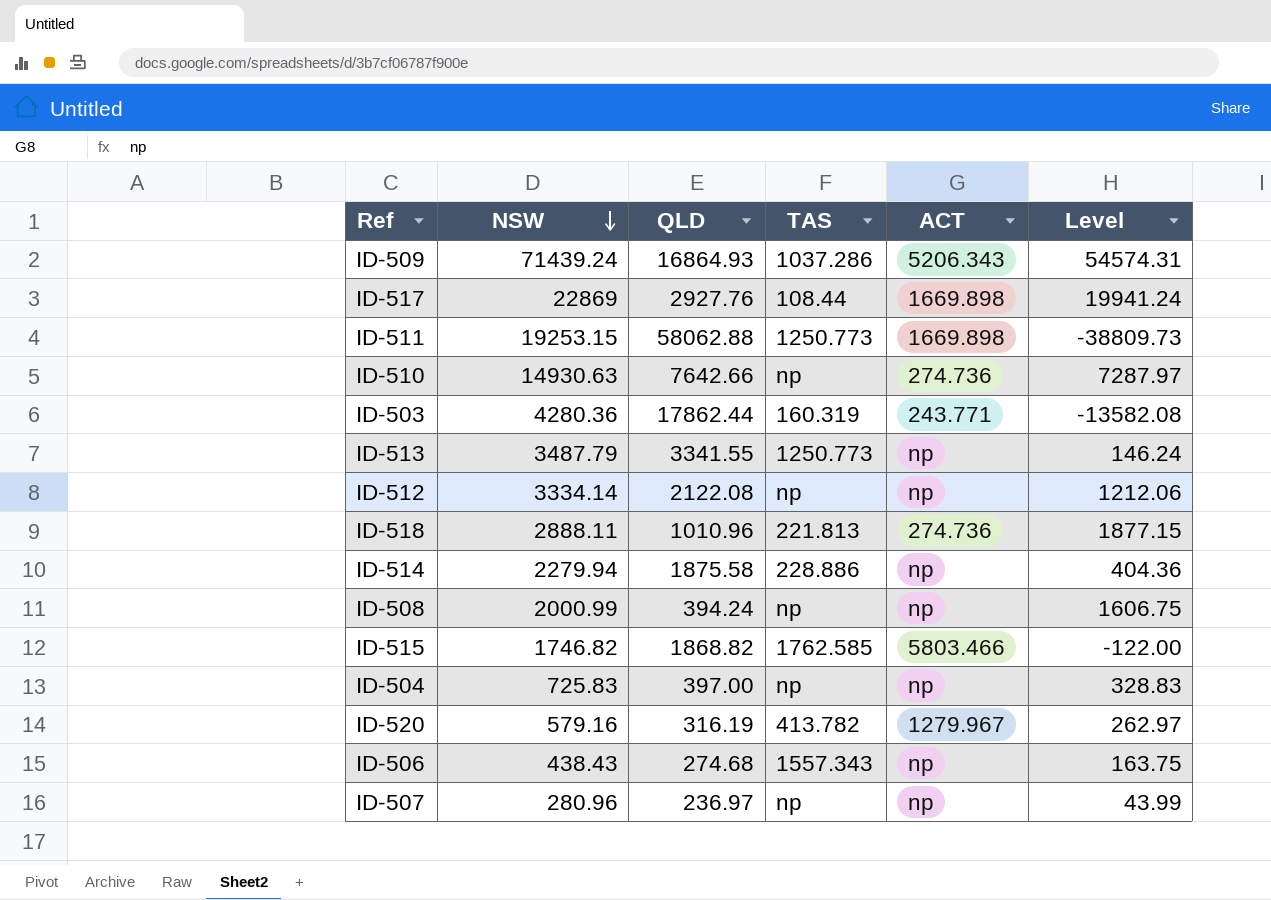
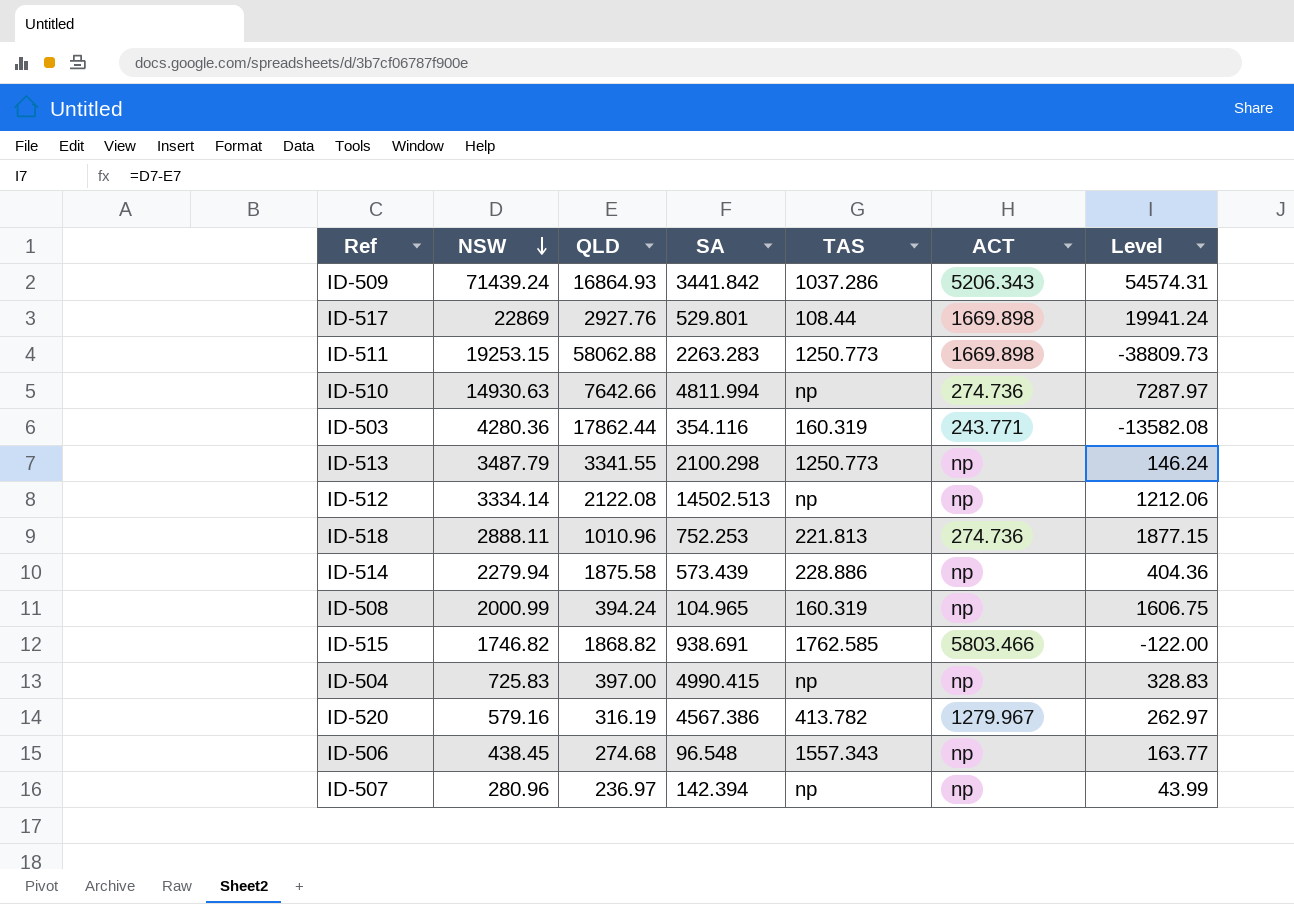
column SA | position: none -> 4
ID-508 | TAS: np -> 160.319
ID-506 | NSW: 438.43 -> 438.45
ID-506 | Level: 163.75 -> 163.77

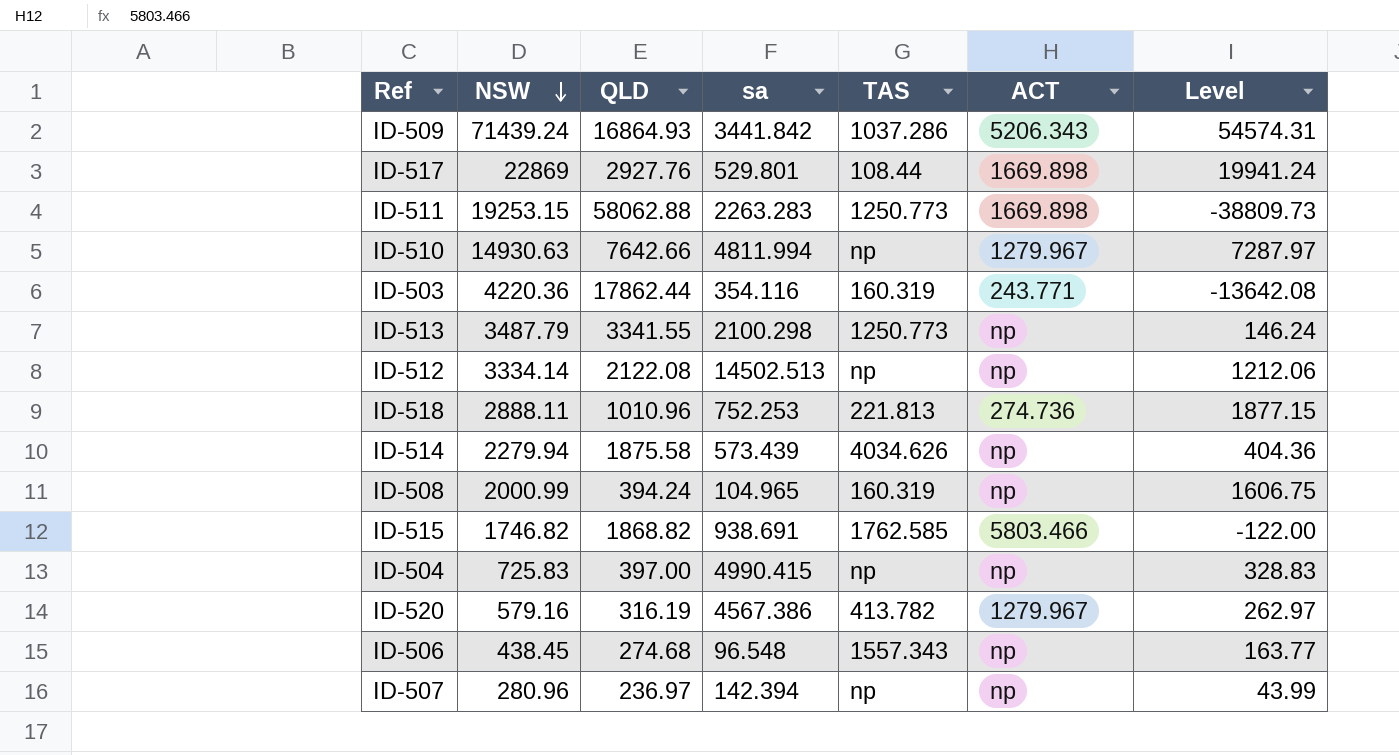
column name: SA -> sa
ID-510 | ACT: 274.736 -> 1279.967
ID-503 | NSW: 4280.36 -> 4220.36
ID-503 | Level: -13582.08 -> -13642.08
ID-514 | TAS: 228.886 -> 4034.626

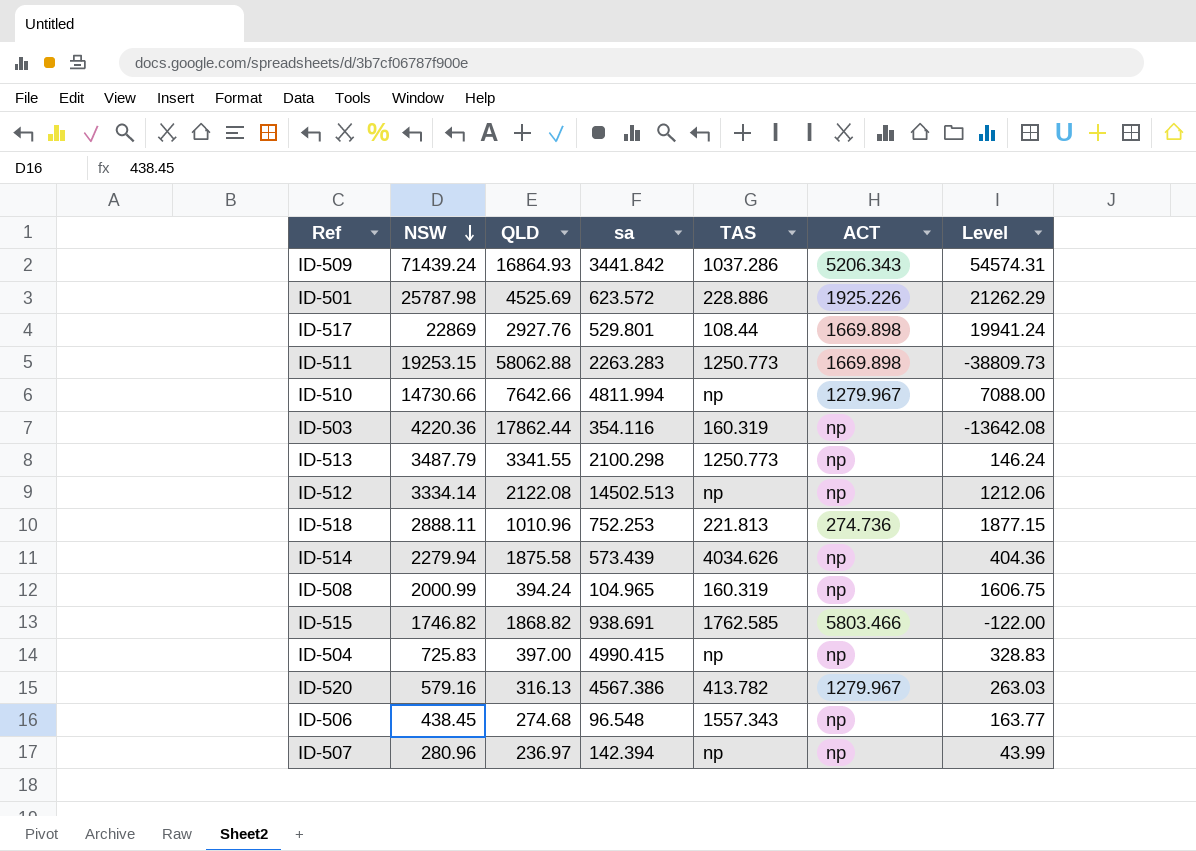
row ID-501: none -> 25787.98 | 4525.69 | 623.572 | 228.886 | 1925.226 | 21262.29
ID-510 | NSW: 14930.63 -> 14730.66
ID-510 | Level: 7287.97 -> 7088.00
ID-503 | ACT: 243.771 -> np
ID-520 | QLD: 316.19 -> 316.13
ID-520 | Level: 262.97 -> 263.03

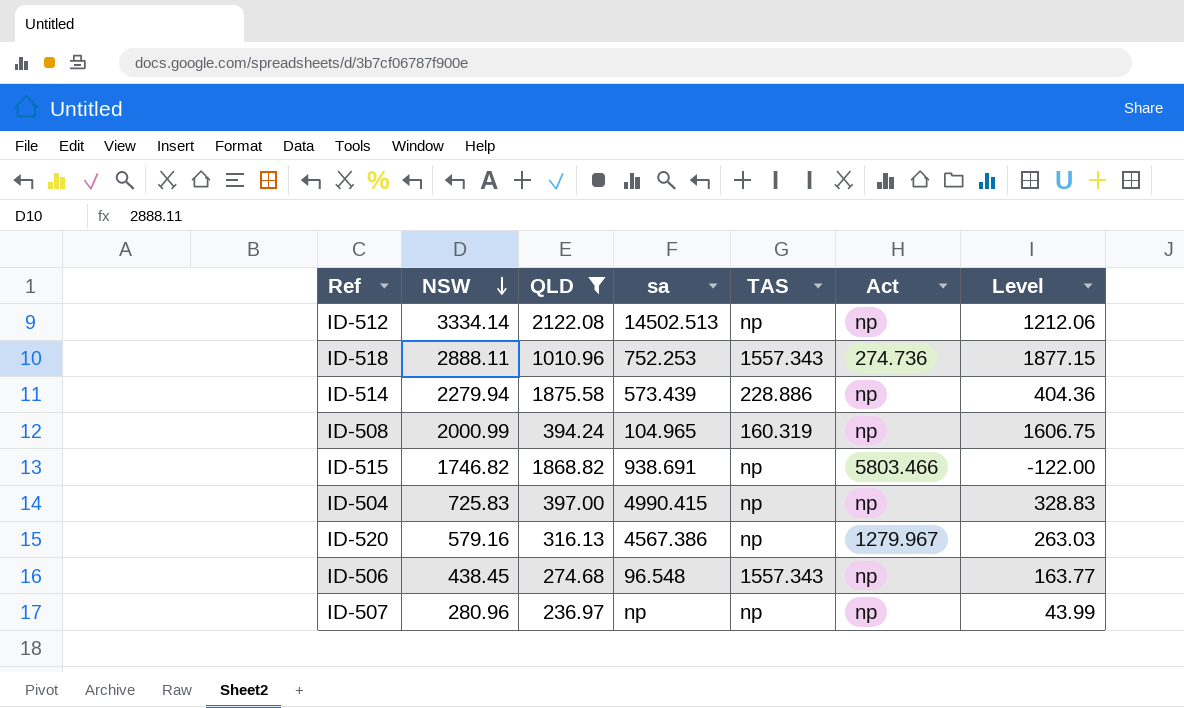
filter: none -> QLD <= 2122.08
column name: ACT -> Act
ID-518 | TAS: 221.813 -> 1557.343
ID-514 | TAS: 4034.626 -> 228.886
ID-515 | TAS: 1762.585 -> np
ID-520 | TAS: 413.782 -> np
ID-507 | sa: 142.394 -> np

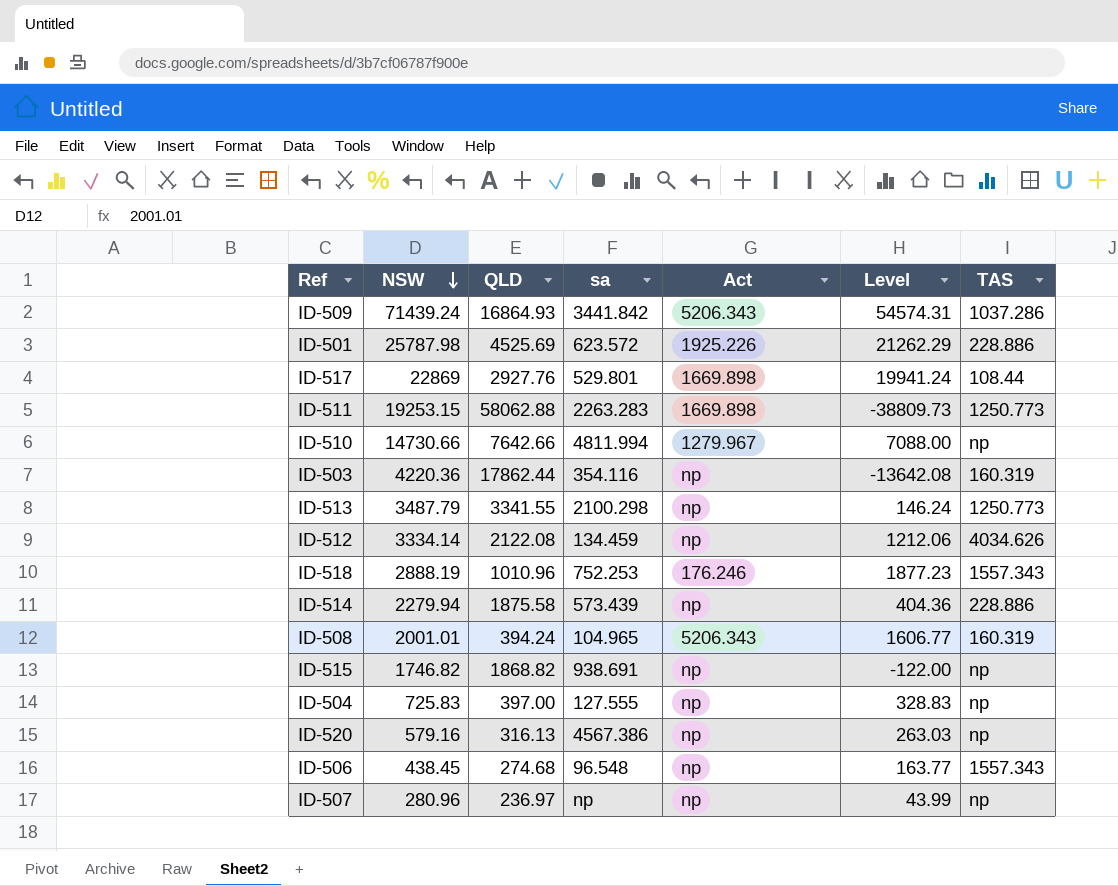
filter: QLD <= 2122.08 -> none
column TAS | position: 5 -> 7
ID-512 | sa: 14502.513 -> 134.459
ID-512 | TAS: np -> 4034.626
ID-518 | NSW: 2888.11 -> 2888.19
ID-518 | Act: 274.736 -> 176.246
ID-518 | Level: 1877.15 -> 1877.23
ID-508 | NSW: 2000.99 -> 2001.01
ID-508 | Act: np -> 5206.343
ID-508 | Level: 1606.75 -> 1606.77
ID-515 | Act: 5803.466 -> np
ID-504 | sa: 4990.415 -> 127.555
ID-520 | Act: 1279.967 -> np

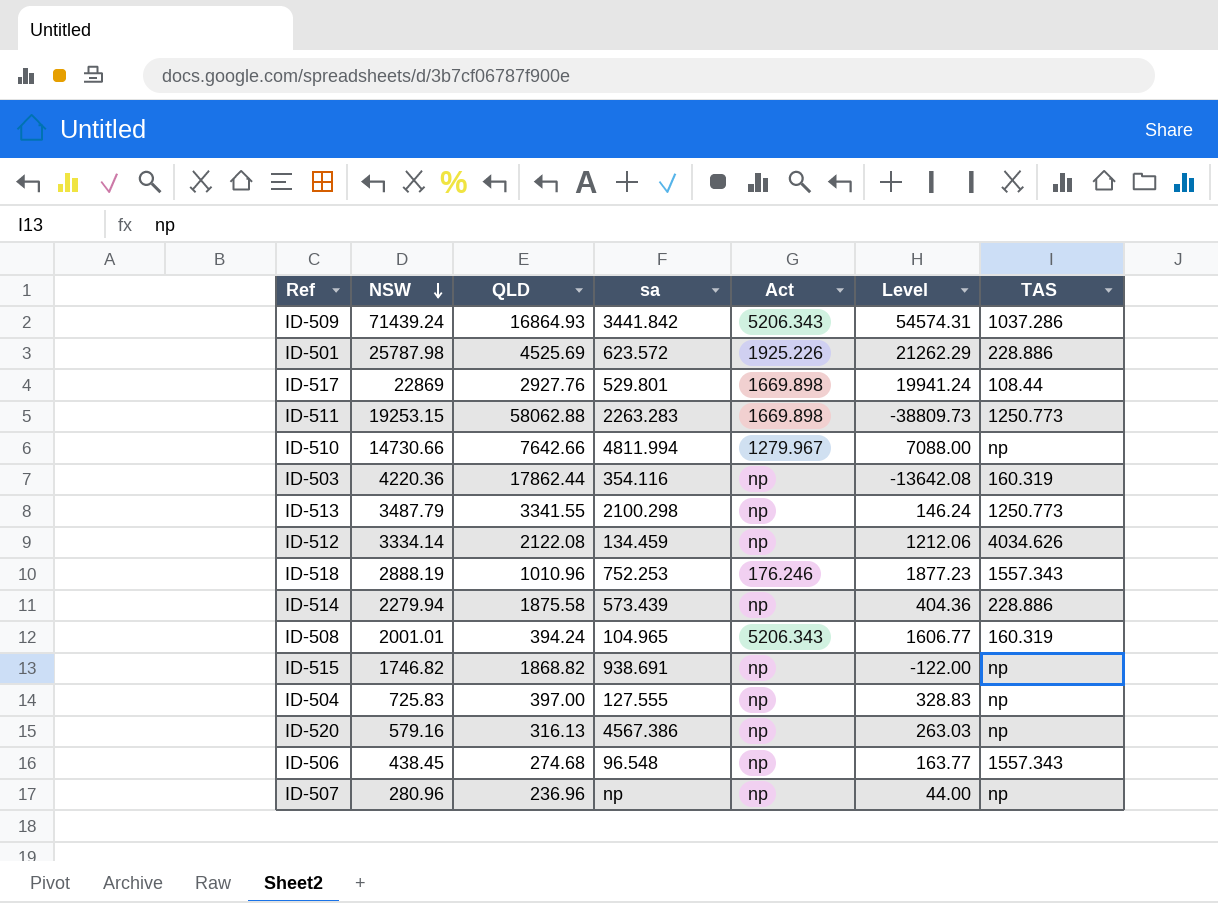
ID-507 | QLD: 236.97 -> 236.96
ID-507 | Level: 43.99 -> 44.00

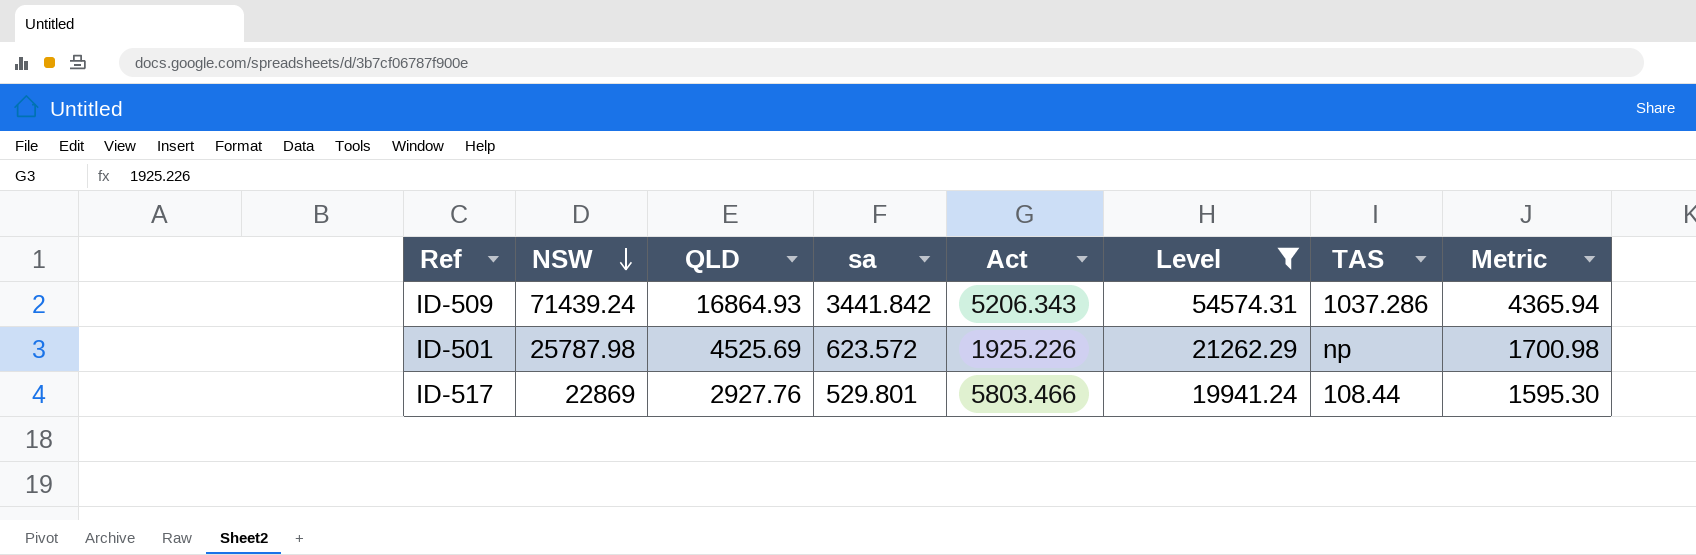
filter: none -> Level >= 19941.24
column Metric | formula: none -> [Level] * 0.08
ID-501 | TAS: 228.886 -> np
ID-517 | Act: 1669.898 -> 5803.466

